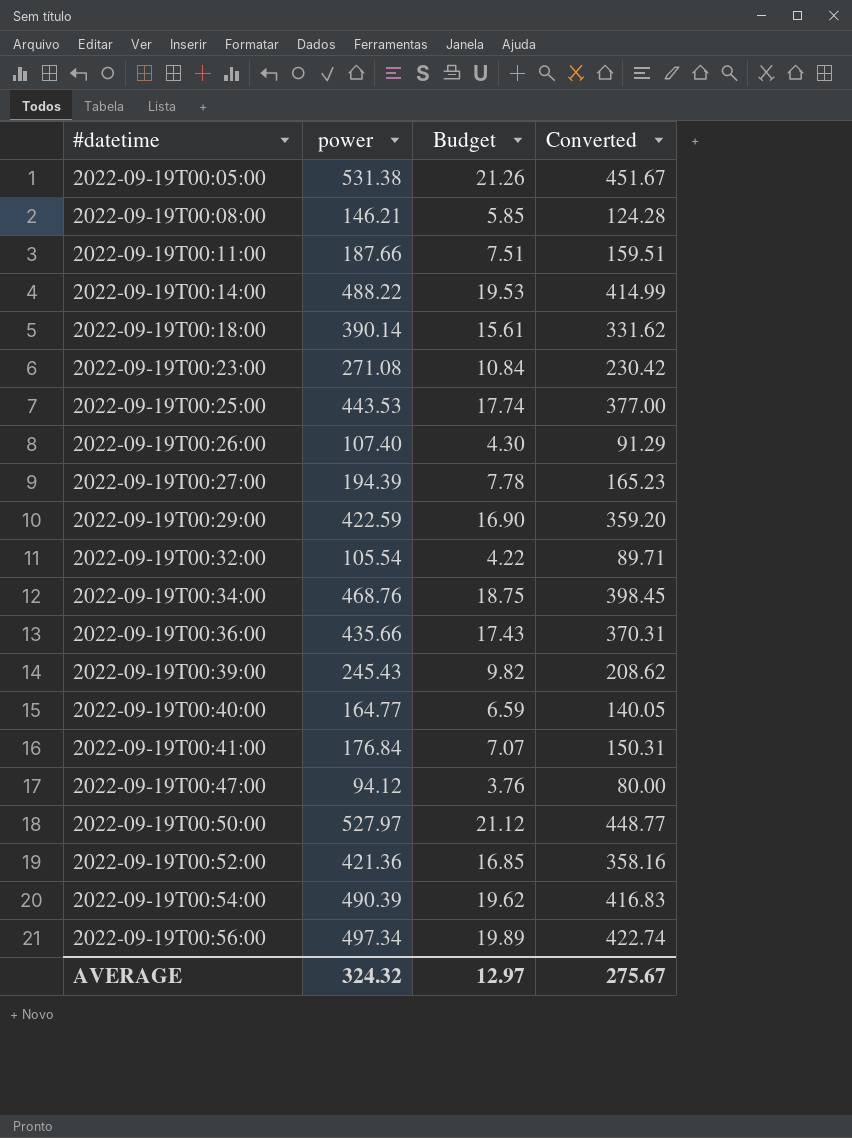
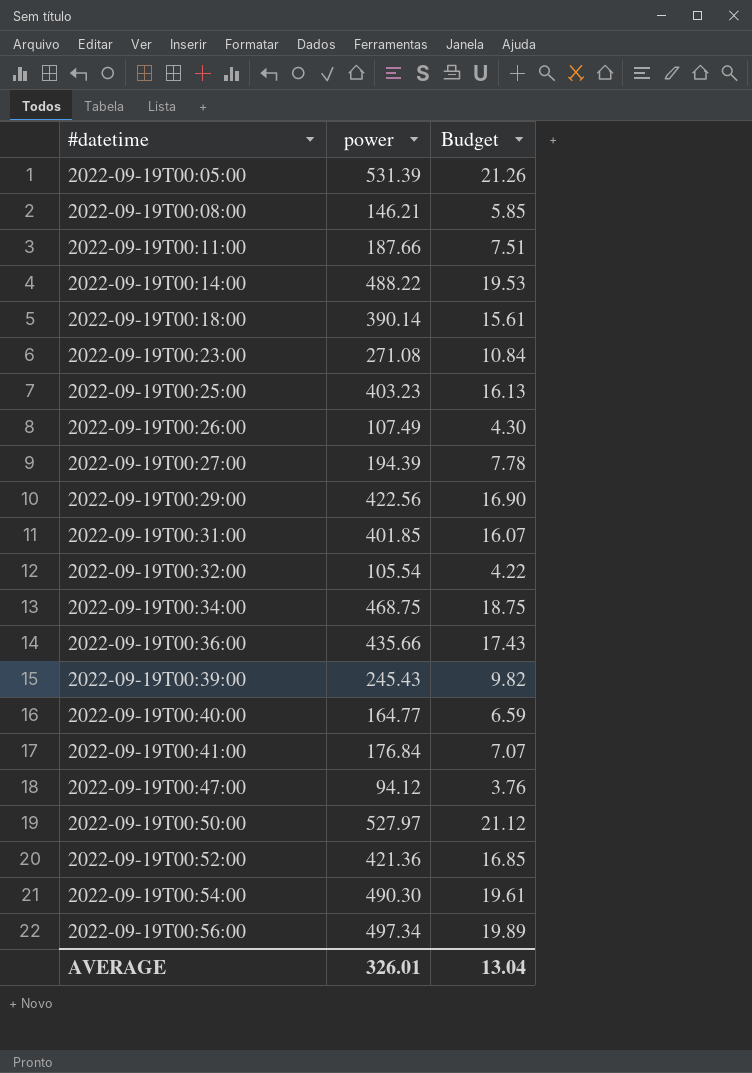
column Converted | formula: [power] * 0.85 -> none
2022-09-19T00:05:00 | power: 531.38 -> 531.39
2022-09-19T00:25:00 | power: 443.53 -> 403.23
2022-09-19T00:25:00 | Budget: 17.74 -> 16.13
2022-09-19T00:26:00 | power: 107.40 -> 107.49
2022-09-19T00:29:00 | power: 422.59 -> 422.56
row 2022-09-19T00:31:00: none -> 401.85 | 16.07
2022-09-19T00:34:00 | power: 468.76 -> 468.75
2022-09-19T00:54:00 | power: 490.39 -> 490.30
2022-09-19T00:54:00 | Budget: 19.62 -> 19.61
AVERAGE | power: 324.32 -> 326.01
AVERAGE | Budget: 12.97 -> 13.04

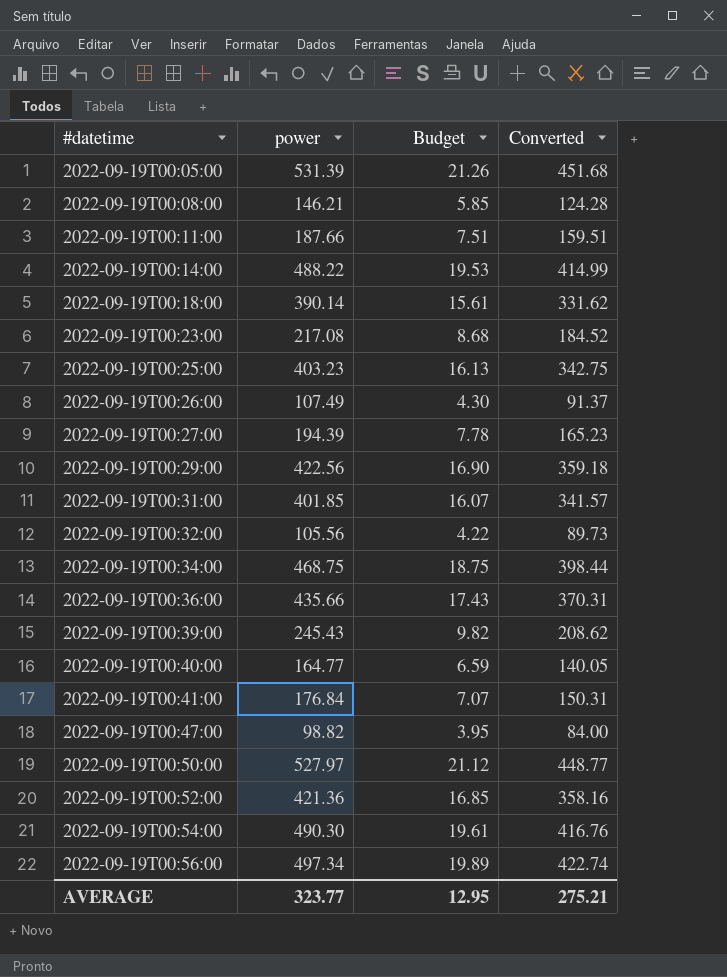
column Converted | formula: none -> [power] * 0.85
2022-09-19T00:23:00 | power: 271.08 -> 217.08
2022-09-19T00:23:00 | Budget: 10.84 -> 8.68
2022-09-19T00:32:00 | power: 105.54 -> 105.56
2022-09-19T00:47:00 | power: 94.12 -> 98.82
2022-09-19T00:47:00 | Budget: 3.76 -> 3.95
AVERAGE | power: 326.01 -> 323.77
AVERAGE | Budget: 13.04 -> 12.95

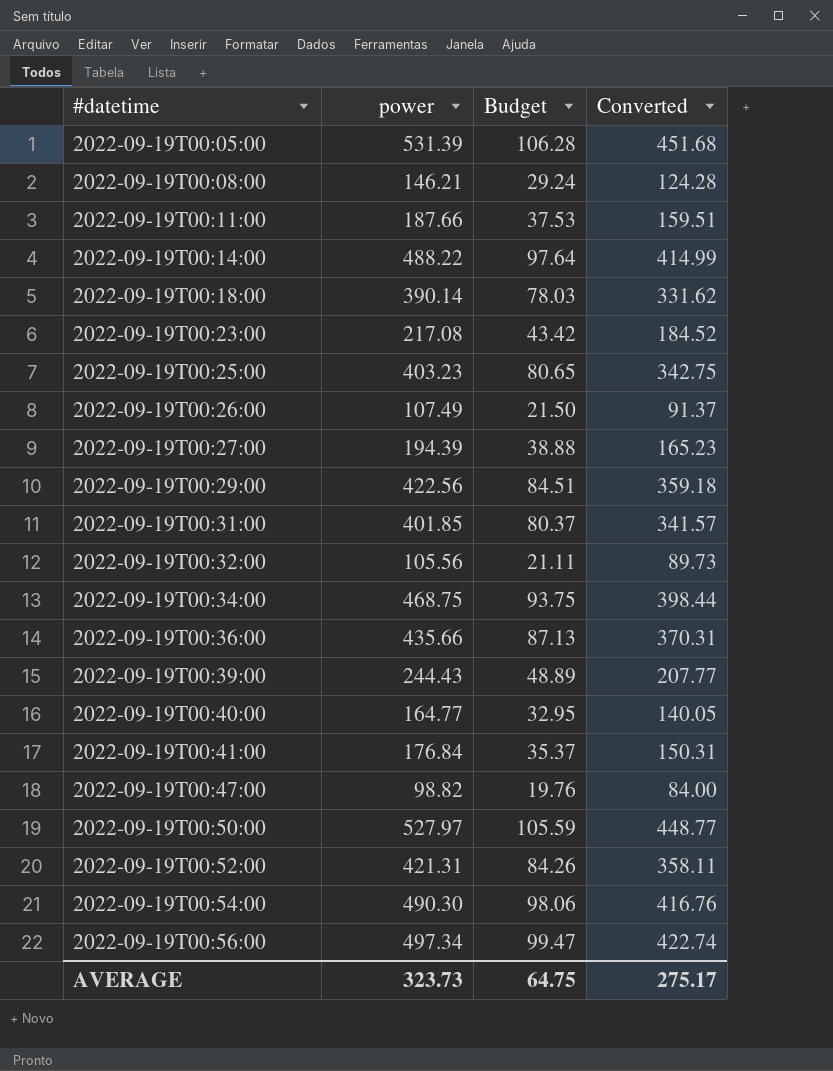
column Budget | formula: [power] * 0.04 -> [power] * 0.2
2022-09-19T00:39:00 | power: 245.43 -> 244.43
2022-09-19T00:39:00 | Converted: 208.62 -> 207.77
2022-09-19T00:52:00 | power: 421.36 -> 421.31
2022-09-19T00:52:00 | Converted: 358.16 -> 358.11
AVERAGE | power: 323.77 -> 323.73
AVERAGE | Budget: 12.95 -> 64.75
AVERAGE | Converted: 275.21 -> 275.17

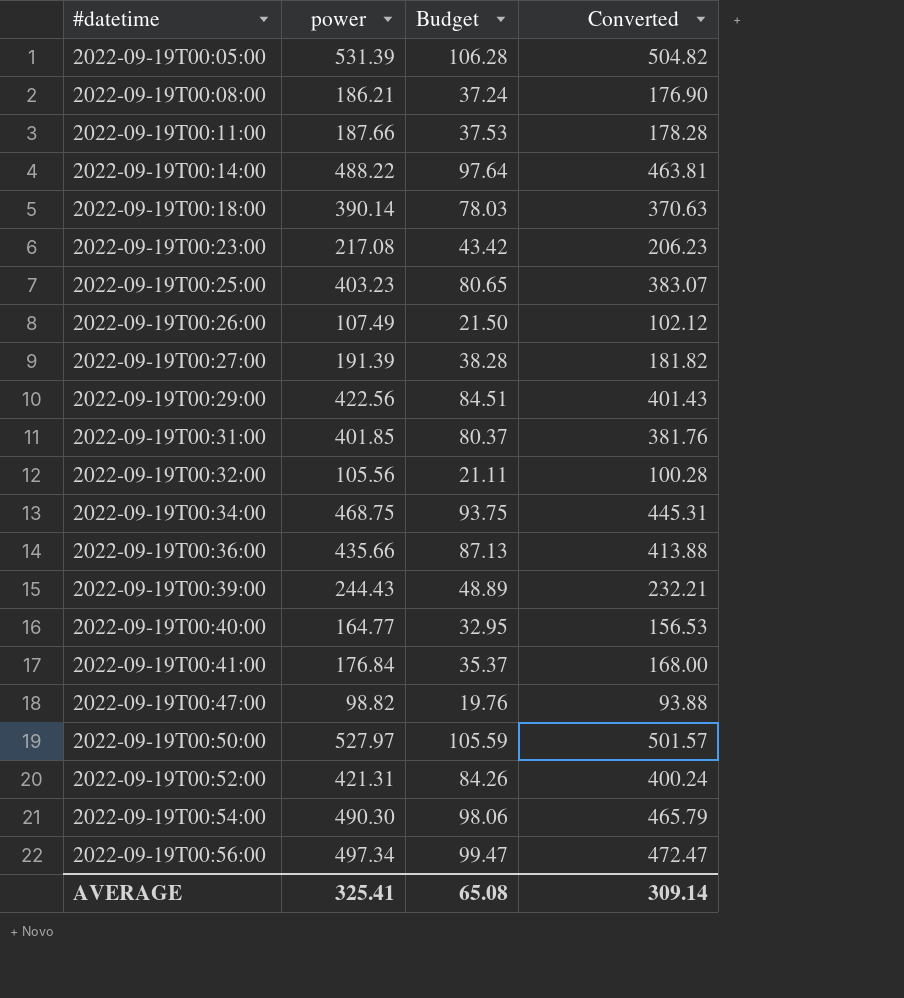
column Converted | formula: [power] * 0.85 -> [power] * 0.95
2022-09-19T00:08:00 | power: 146.21 -> 186.21
2022-09-19T00:08:00 | Budget: 29.24 -> 37.24
2022-09-19T00:27:00 | power: 194.39 -> 191.39
2022-09-19T00:27:00 | Budget: 38.88 -> 38.28
AVERAGE | power: 323.73 -> 325.41
AVERAGE | Budget: 64.75 -> 65.08
AVERAGE | Converted: 275.17 -> 309.14

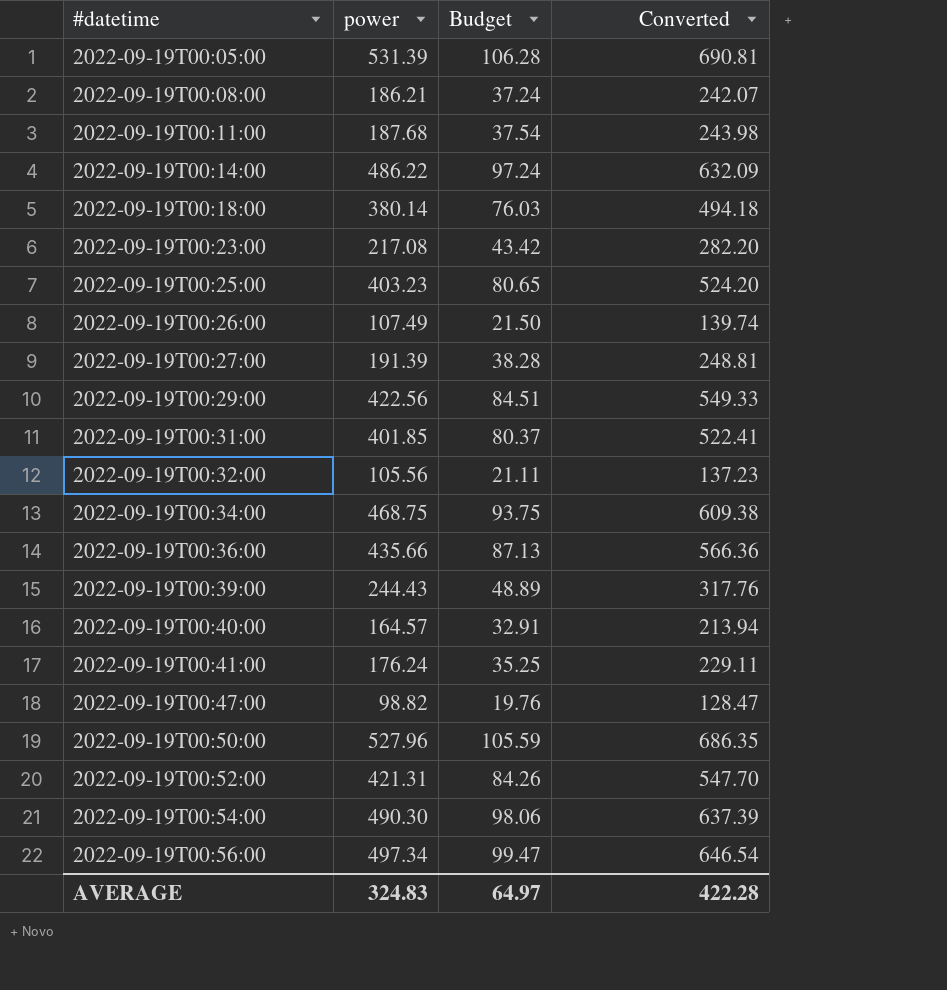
column Converted | formula: [power] * 0.95 -> [power] * 1.3
2022-09-19T00:11:00 | power: 187.66 -> 187.68
2022-09-19T00:11:00 | Budget: 37.53 -> 37.54
2022-09-19T00:14:00 | power: 488.22 -> 486.22
2022-09-19T00:14:00 | Budget: 97.64 -> 97.24
2022-09-19T00:18:00 | power: 390.14 -> 380.14
2022-09-19T00:18:00 | Budget: 78.03 -> 76.03
2022-09-19T00:40:00 | power: 164.77 -> 164.57
2022-09-19T00:40:00 | Budget: 32.95 -> 32.91
2022-09-19T00:41:00 | power: 176.84 -> 176.24
2022-09-19T00:41:00 | Budget: 35.37 -> 35.25
2022-09-19T00:50:00 | power: 527.97 -> 527.96
AVERAGE | power: 325.41 -> 324.83
AVERAGE | Budget: 65.08 -> 64.97
AVERAGE | Converted: 309.14 -> 422.28

